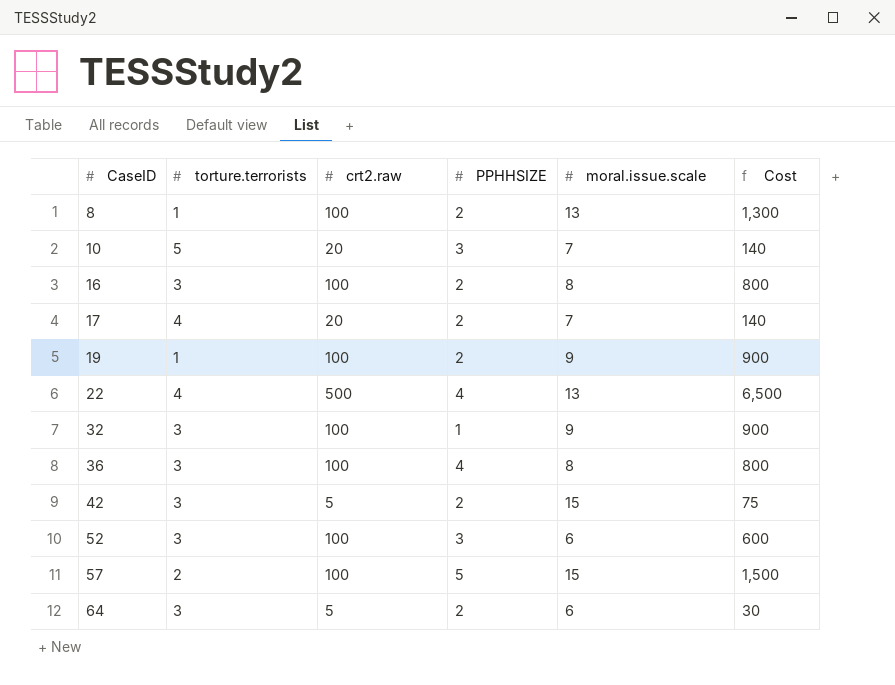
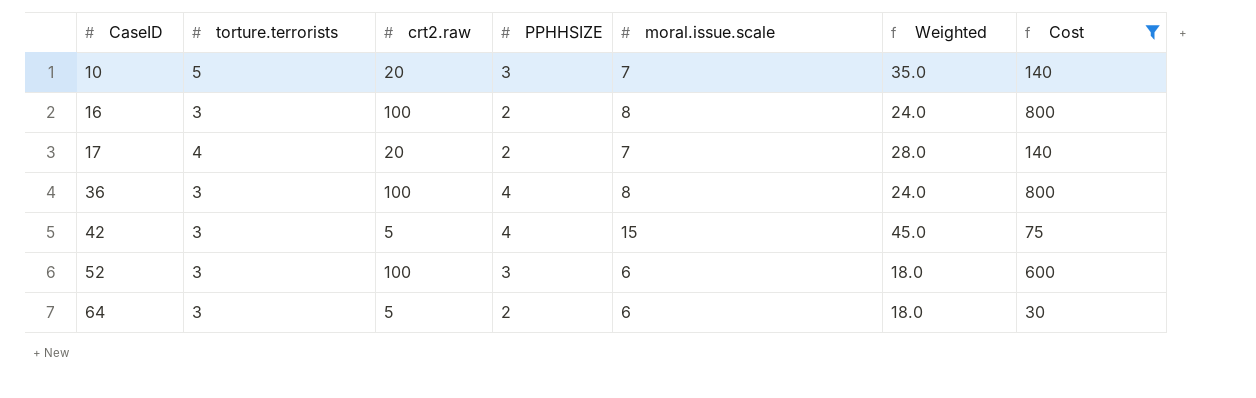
filter: none -> Cost <= 800
column Weighted | formula: none -> [torture.terrorists] * [moral.issue.scale]
42 | PPHHSIZE: 2 -> 4

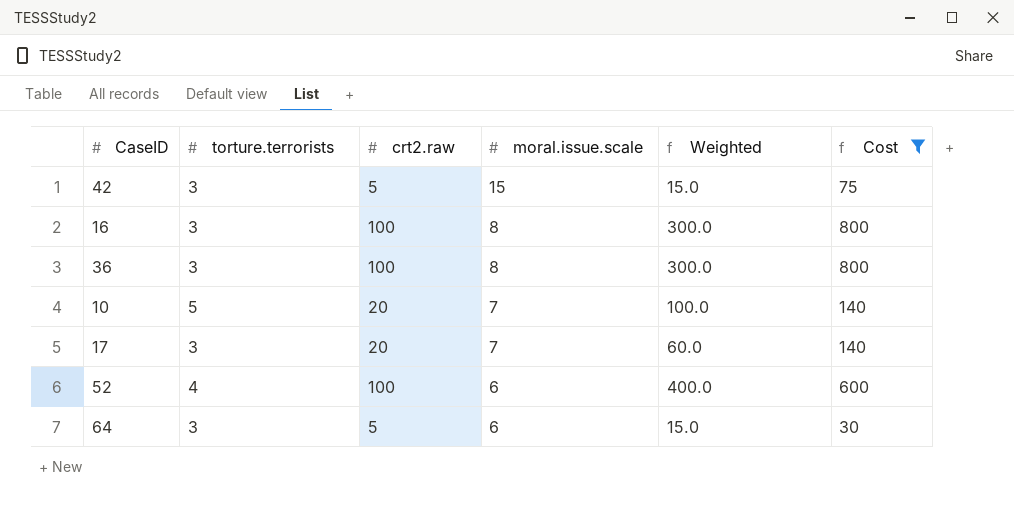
row order: CaseID ascending -> moral.issue.scale descending
column PPHHSIZE | position: 4 -> none
column Weighted | formula: [torture.terrorists] * [moral.issue.scale] -> [torture.terrorists] * [crt2.raw]
17 | torture.terrorists: 4 -> 3
52 | torture.terrorists: 3 -> 4

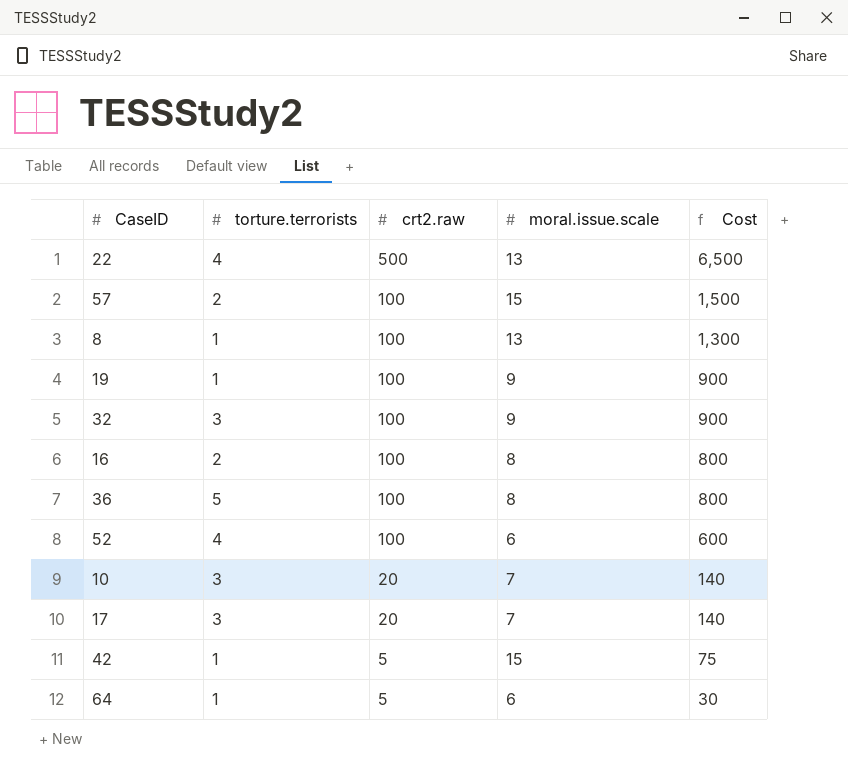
filter: Cost <= 800 -> none
row order: moral.issue.scale descending -> crt2.raw descending
column Weighted | formula: [torture.terrorists] * [crt2.raw] -> none
16 | torture.terrorists: 3 -> 2
36 | torture.terrorists: 3 -> 5
10 | torture.terrorists: 5 -> 3
42 | torture.terrorists: 3 -> 1
64 | torture.terrorists: 3 -> 1

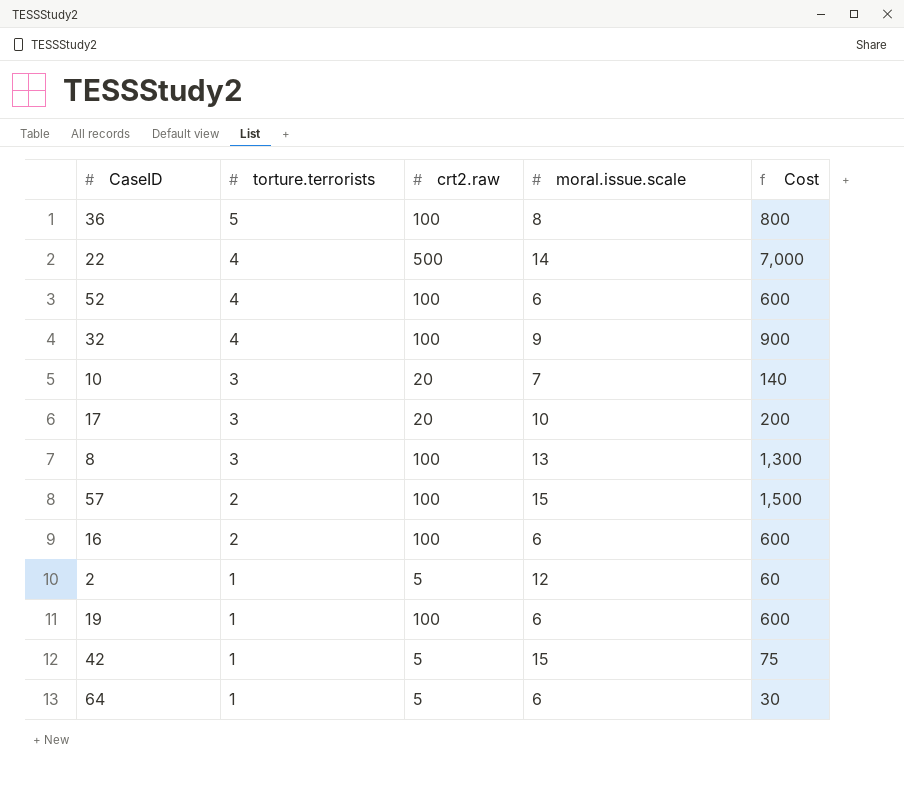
row order: crt2.raw descending -> torture.terrorists descending
22 | moral.issue.scale: 13 -> 14
22 | Cost: 6,500 -> 7,000
32 | torture.terrorists: 3 -> 4
17 | moral.issue.scale: 7 -> 10
17 | Cost: 140 -> 200
8 | torture.terrorists: 1 -> 3
16 | moral.issue.scale: 8 -> 6
16 | Cost: 800 -> 600
row 2: none -> 1 | 5 | 12 | 60
19 | moral.issue.scale: 9 -> 6
19 | Cost: 900 -> 600

